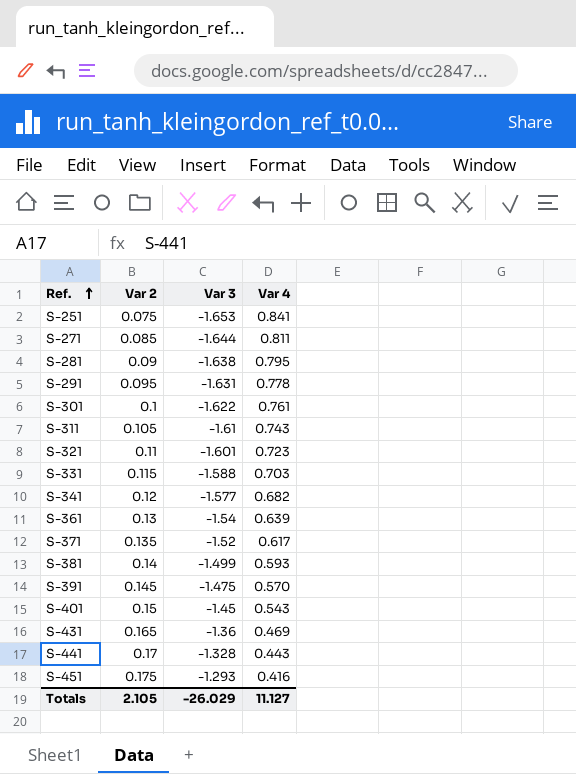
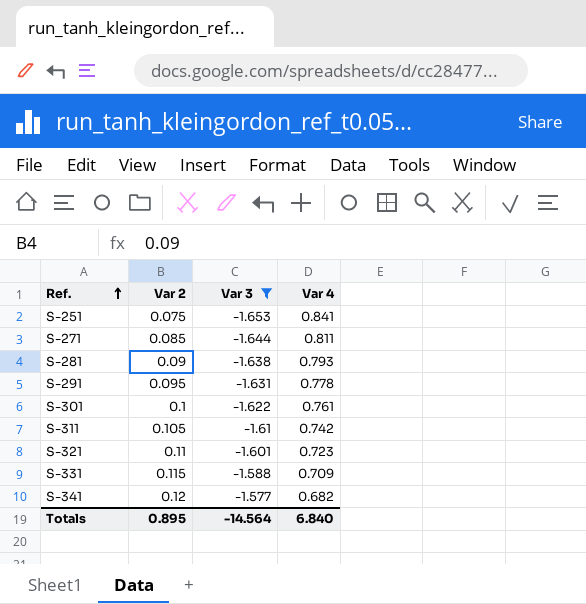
filter: none -> Var 3 <= -1.577
S-281 | Var 4: 0.795 -> 0.793
S-311 | Var 4: 0.743 -> 0.742
S-331 | Var 4: 0.703 -> 0.709
Totals | Var 2: 2.105 -> 0.895
Totals | Var 3: -26.029 -> -14.564
Totals | Var 4: 11.127 -> 6.840

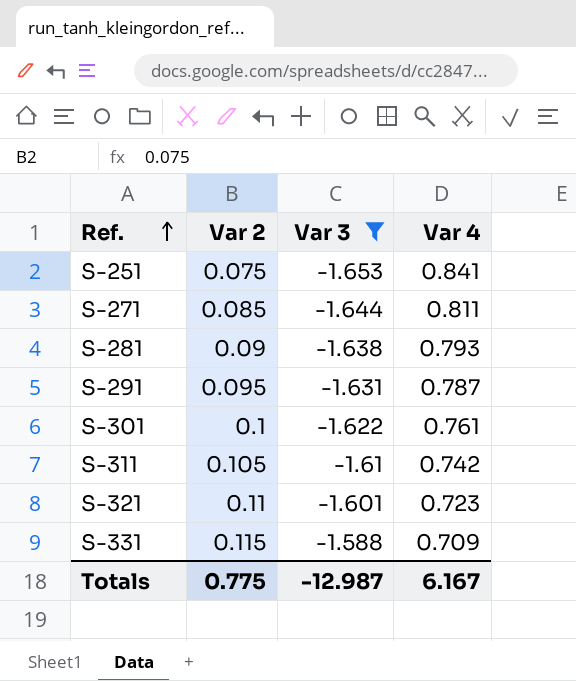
row S-341: 0.12 | -1.577 | 0.682 -> none
S-291 | Var 4: 0.778 -> 0.787
Totals | Var 2: 0.895 -> 0.775
Totals | Var 3: -14.564 -> -12.987
Totals | Var 4: 6.840 -> 6.167

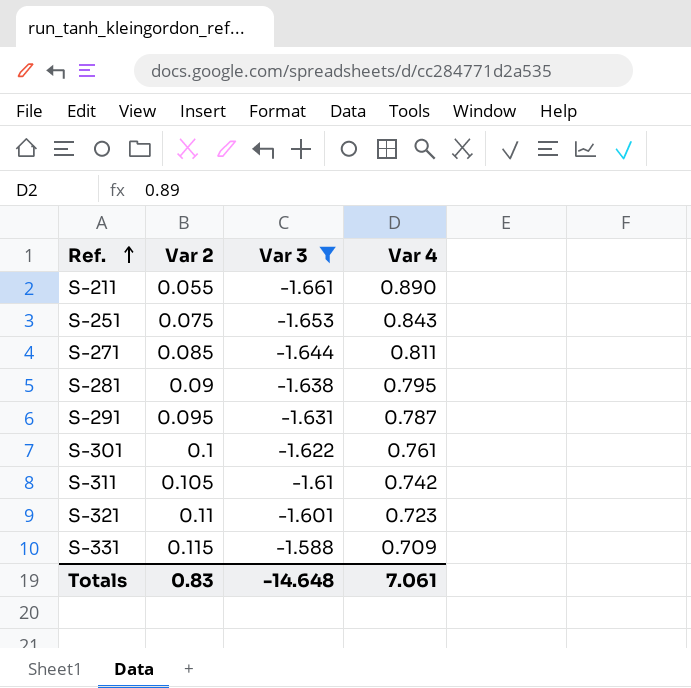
row S-211: none -> 0.055 | -1.661 | 0.890
S-251 | Var 4: 0.841 -> 0.843
S-281 | Var 4: 0.793 -> 0.795
Totals | Var 2: 0.775 -> 0.83
Totals | Var 3: -12.987 -> -14.648
Totals | Var 4: 6.167 -> 7.061

